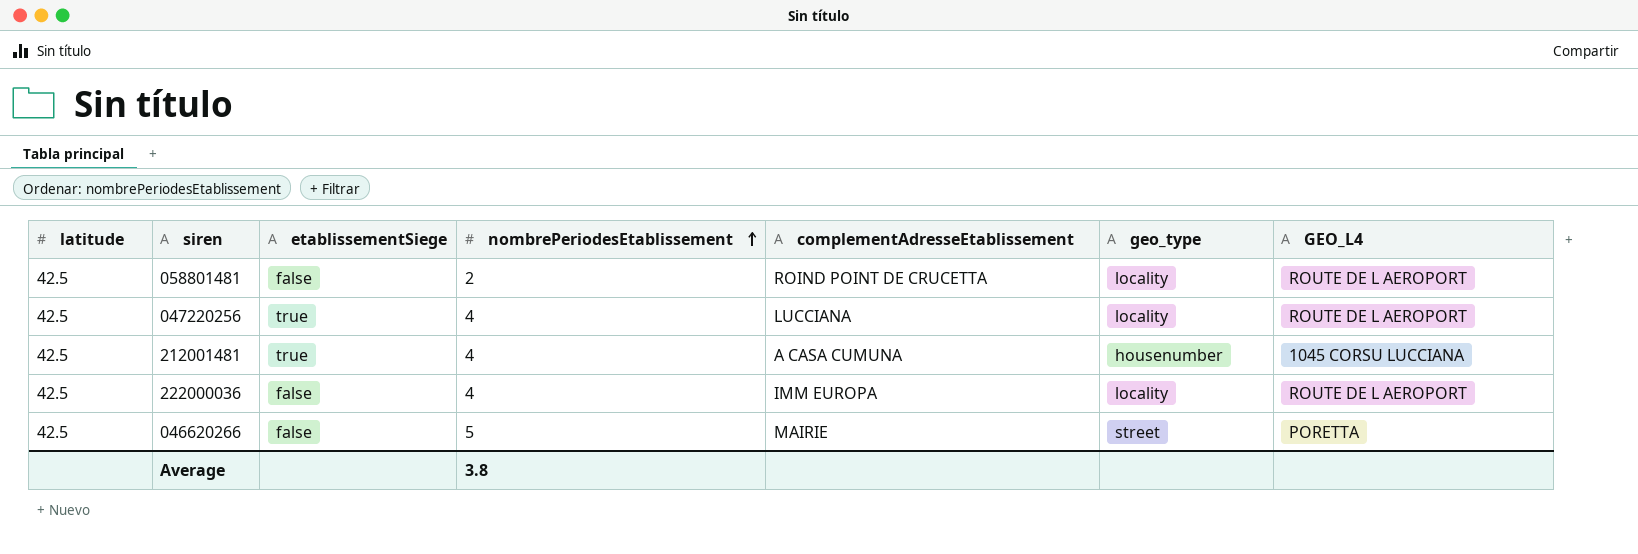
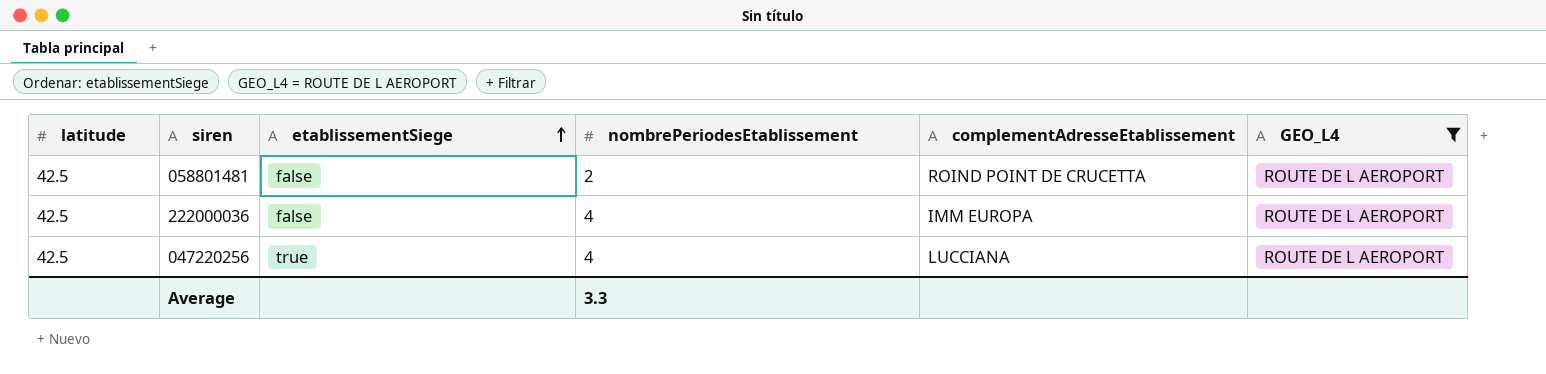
filter: none -> GEO_L4 = ROUTE DE L AEROPORT
row order: nombrePeriodesEtablissement ascending -> etablissementSiege ascending
column geo_type | position: 6 -> none
Average | nombrePeriodesEtablissement: 3.8 -> 3.3

